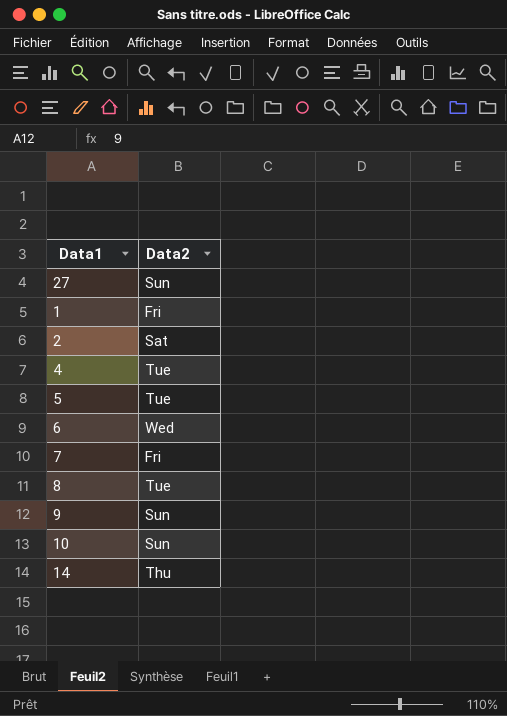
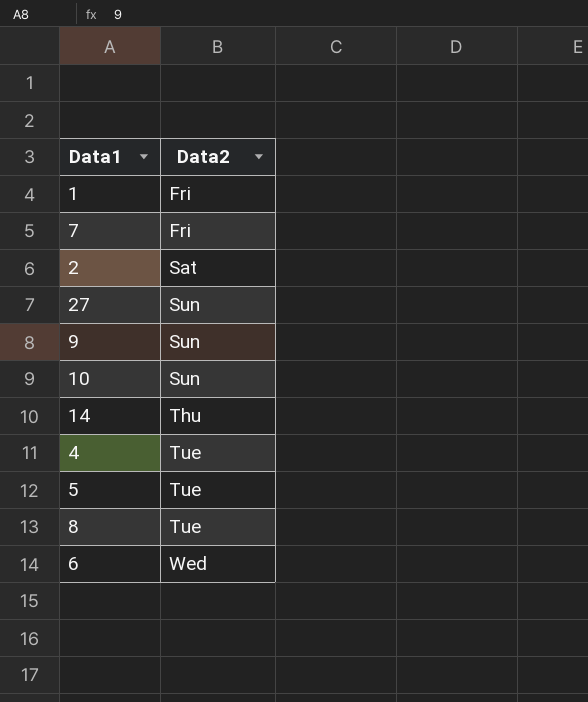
row order: none -> Data2 ascending

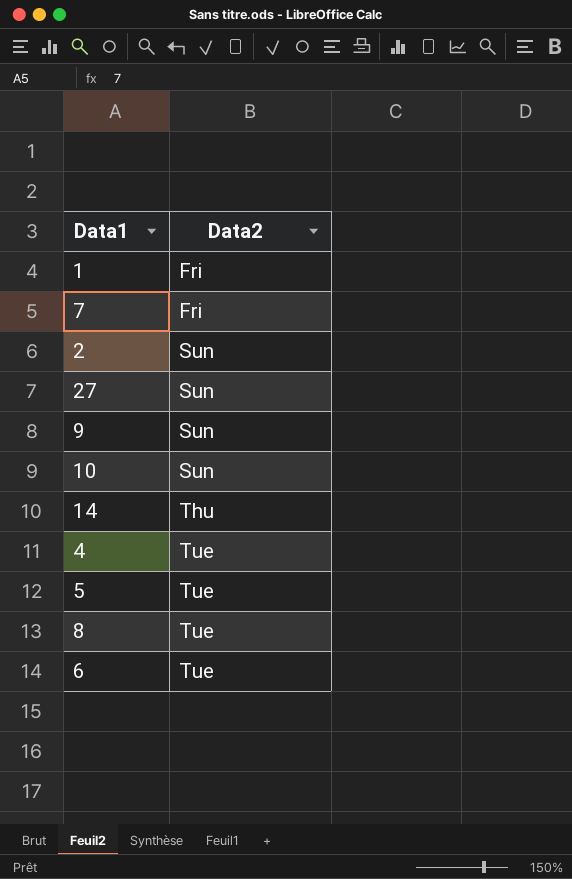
2 | Data2: Sat -> Sun
6 | Data2: Wed -> Tue

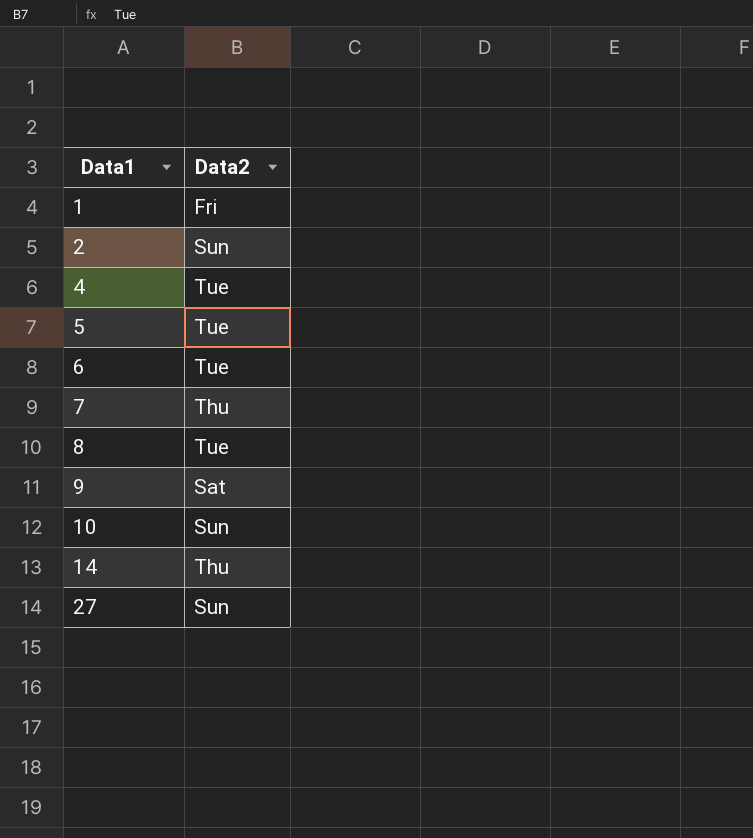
row order: Data2 ascending -> Data1 ascending
7 | Data2: Fri -> Thu
9 | Data2: Sun -> Sat

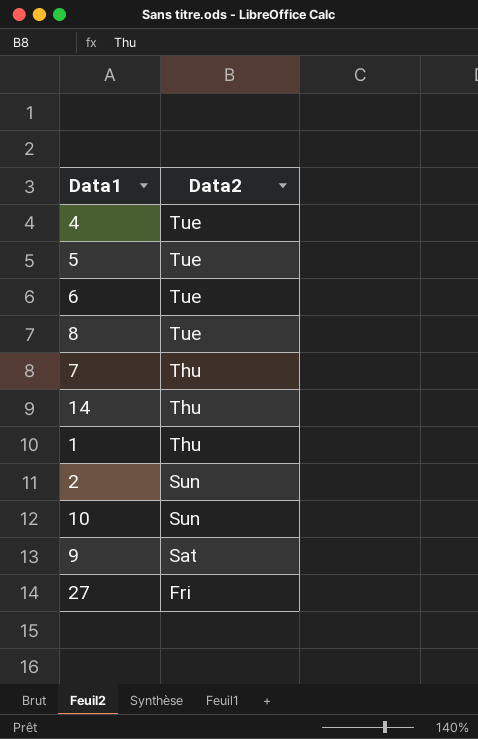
row order: Data1 ascending -> Data2 descending
1 | Data2: Fri -> Thu
27 | Data2: Sun -> Fri

